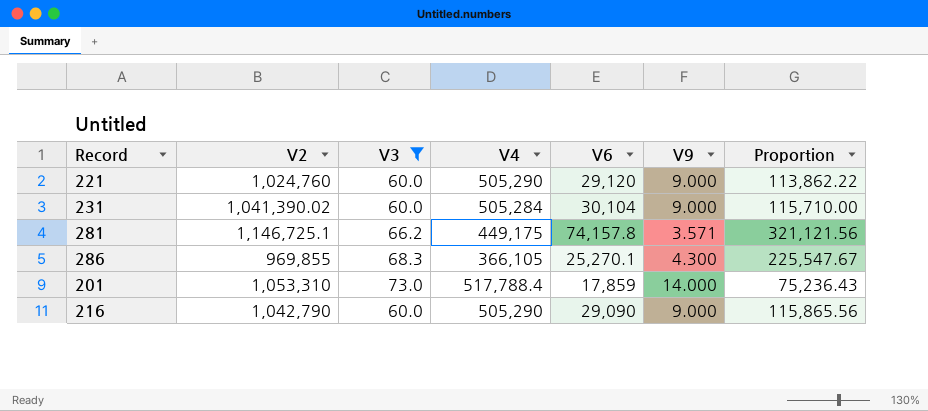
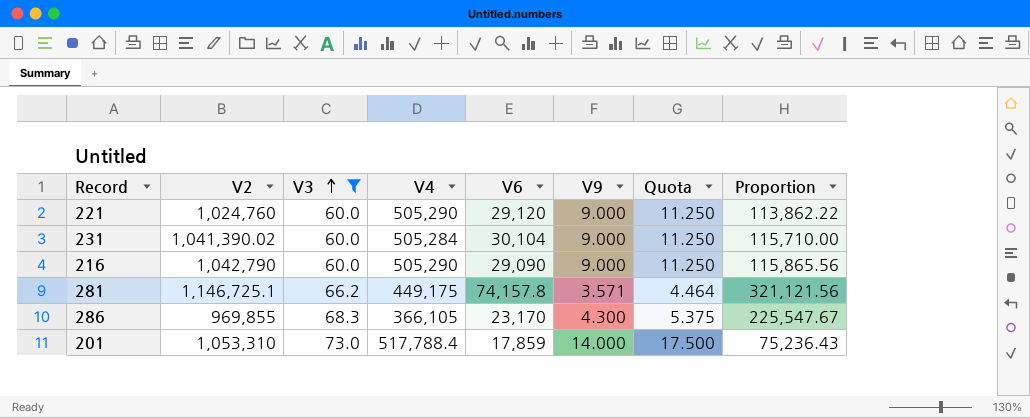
row order: none -> V3 ascending
column Quota | formula: none -> [V9] * 1.25
286 | V6: 25,270.1 -> 23,170

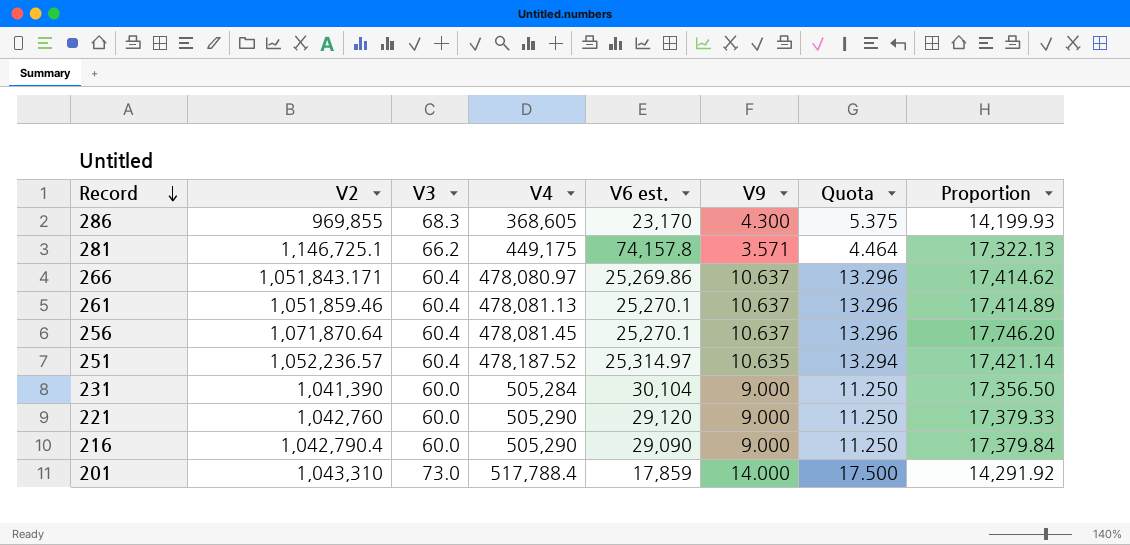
filter: V3 != 60.4 -> none
row order: V3 ascending -> Record descending
column name: V6 -> V6 est.
column Proportion | formula: [V2] / [V9] -> [V2] / [V3]
286 | V4: 366,105 -> 368,605
231 | V2: 1,041,390.02 -> 1,041,390
221 | V2: 1,024,760 -> 1,042,760
216 | V2: 1,042,790 -> 1,042,790.4
201 | V2: 1,053,310 -> 1,043,310

